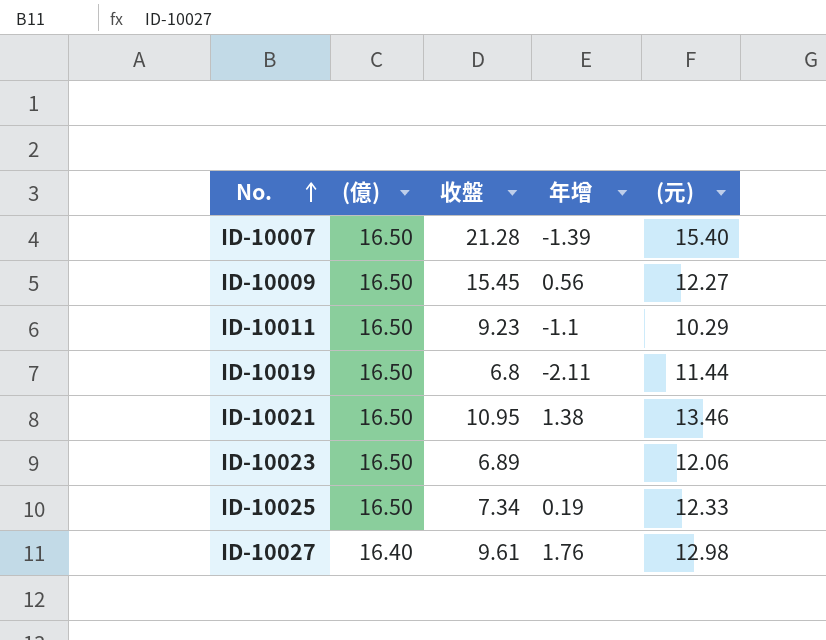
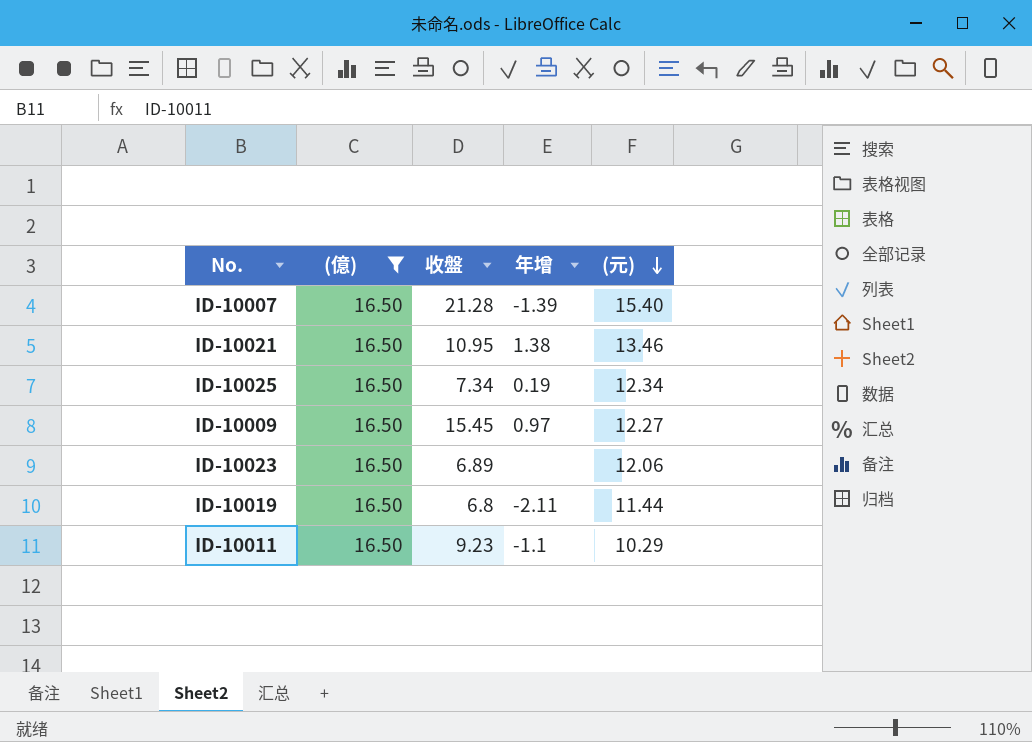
filter: none -> (億) = 16.50
row order: No. ascending -> (元) descending
ID-10025 | (元): 12.33 -> 12.34
ID-10009 | 年增: 0.56 -> 0.97

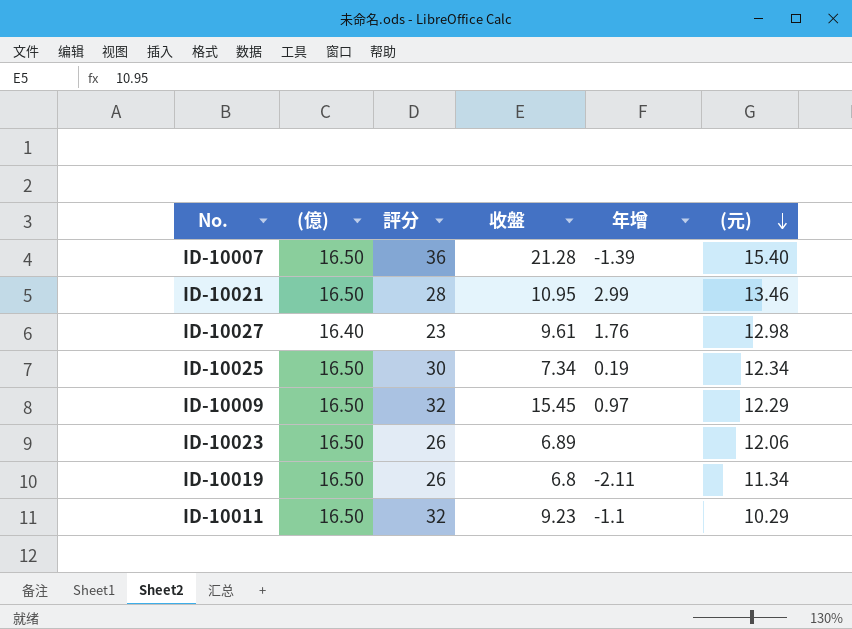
filter: (億) = 16.50 -> none
column 評分 | position: none -> 3
ID-10021 | 年增: 1.38 -> 2.99
ID-10009 | (元): 12.27 -> 12.29
ID-10019 | (元): 11.44 -> 11.34

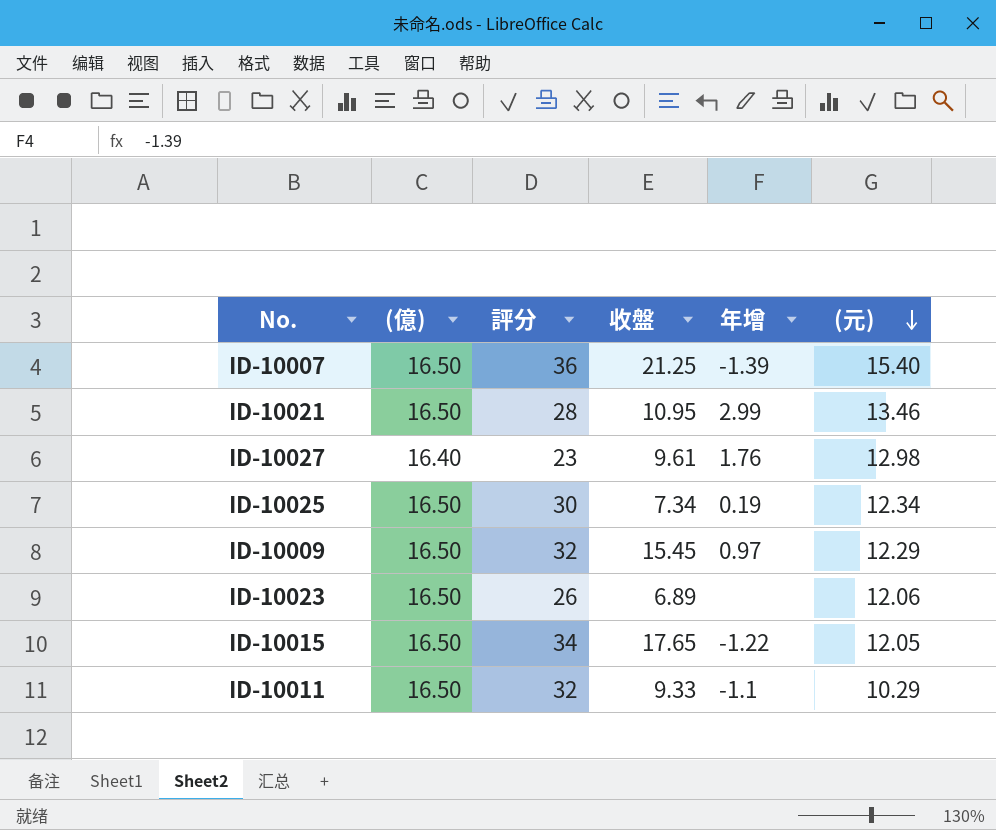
row ID-10019: 16.50 | 26 | 6.8 | -2.11 | 11.34 -> none
ID-10007 | 收盤: 21.28 -> 21.25
row ID-10015: none -> 16.50 | 34 | 17.65 | -1.22 | 12.05
ID-10011 | 收盤: 9.23 -> 9.33

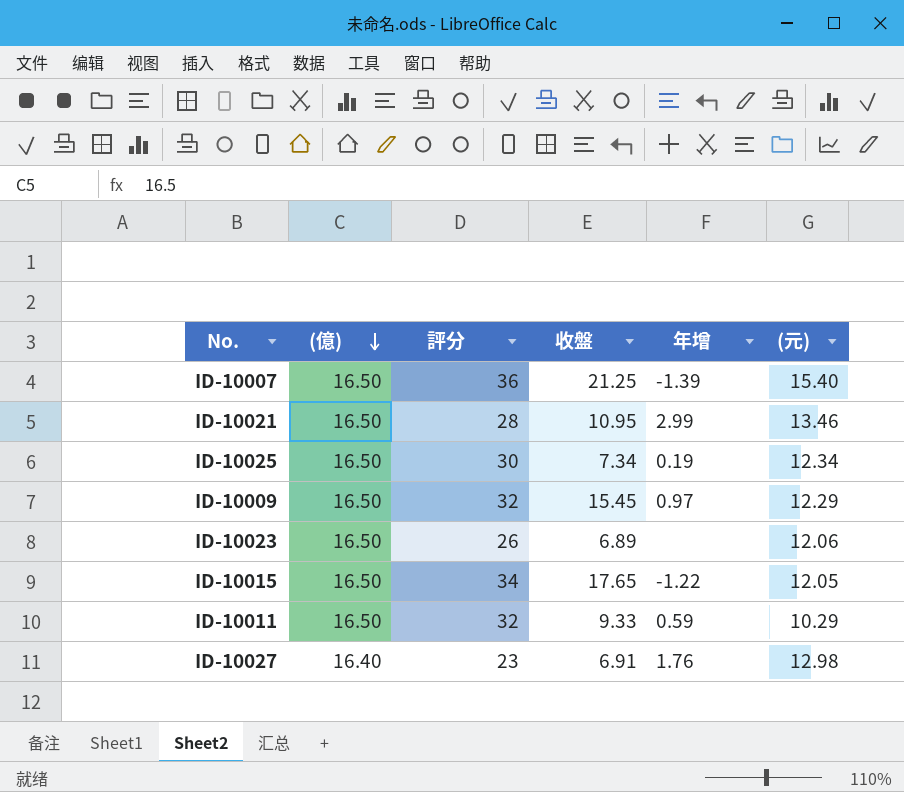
row order: (元) descending -> (億) descending
ID-10011 | 年增: -1.1 -> 0.59
ID-10027 | 收盤: 9.61 -> 6.91

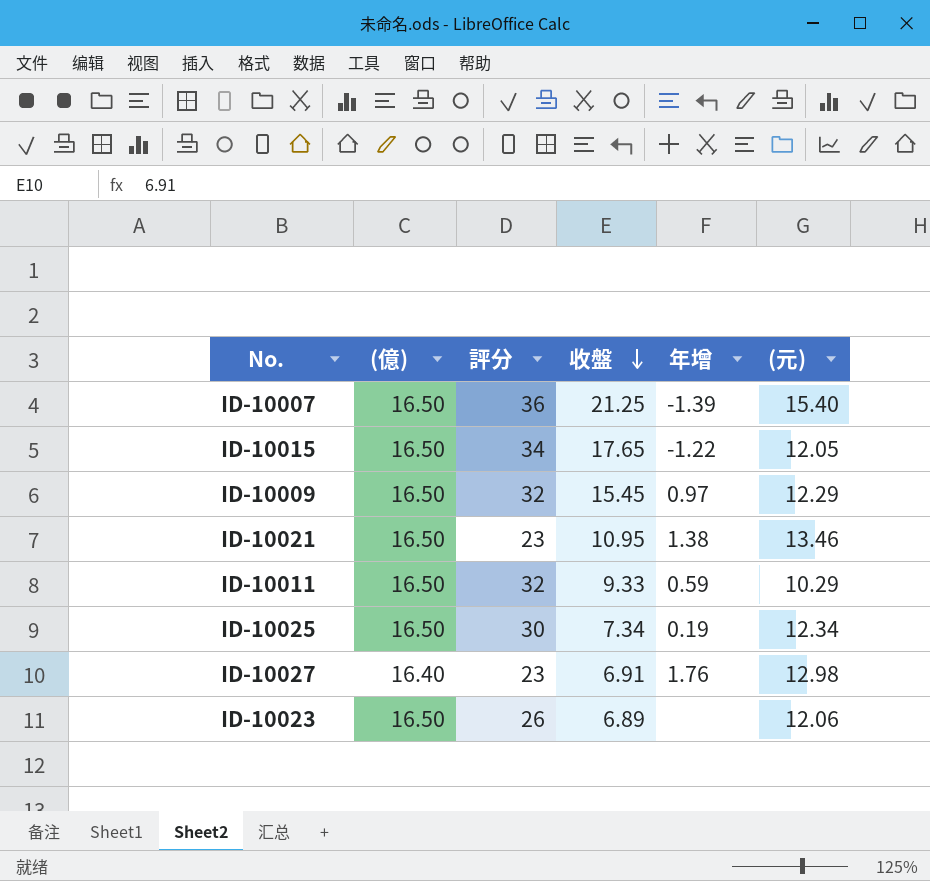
row order: (億) descending -> 收盤 descending
ID-10021 | 評分: 28 -> 23
ID-10021 | 年增: 2.99 -> 1.38

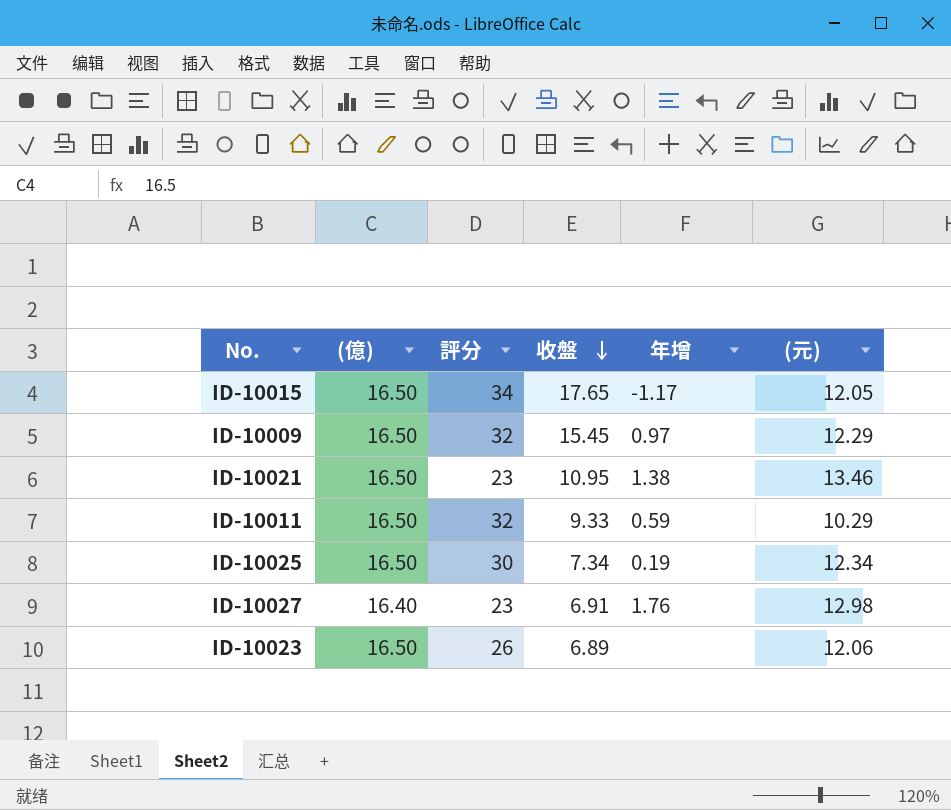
row ID-10007: 16.50 | 36 | 21.25 | -1.39 | 15.40 -> none
ID-10015 | 年增: -1.22 -> -1.17

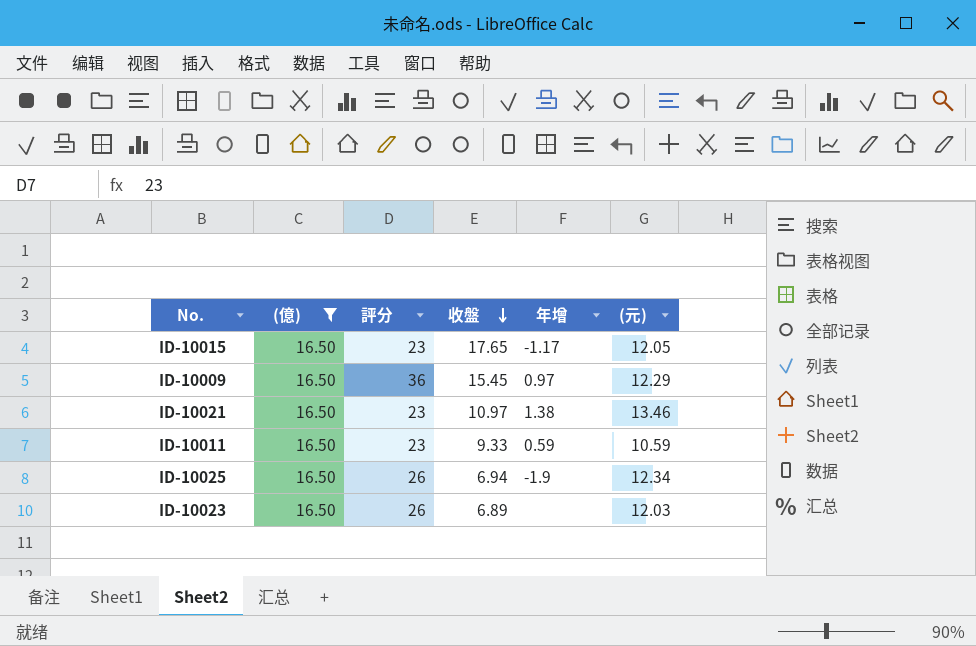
filter: none -> (億) = 16.50
ID-10015 | 評分: 34 -> 23
ID-10009 | 評分: 32 -> 36
ID-10021 | 收盤: 10.95 -> 10.97
ID-10011 | 評分: 32 -> 23
ID-10011 | (元): 10.29 -> 10.59
ID-10025 | 評分: 30 -> 26
ID-10025 | 收盤: 7.34 -> 6.94
ID-10025 | 年增: 0.19 -> -1.9
ID-10023 | (元): 12.06 -> 12.03

